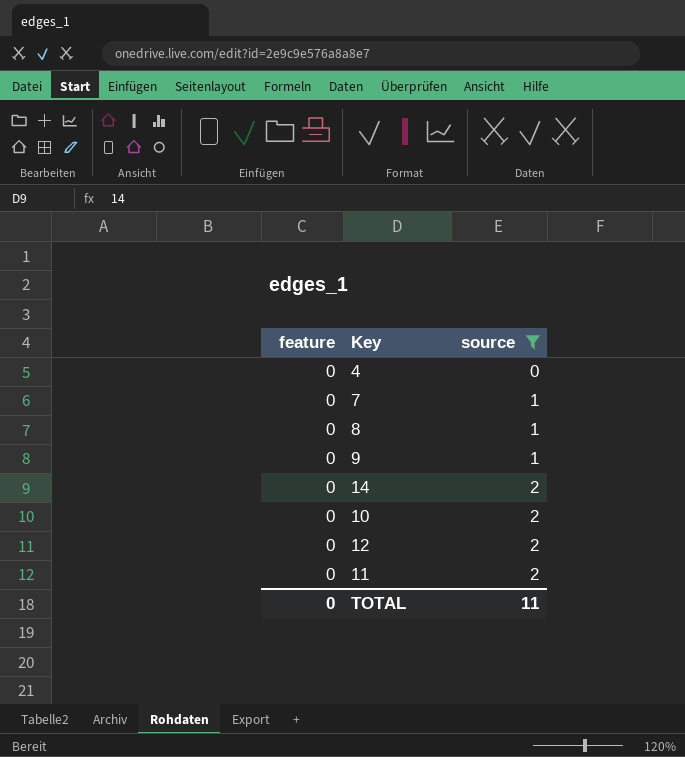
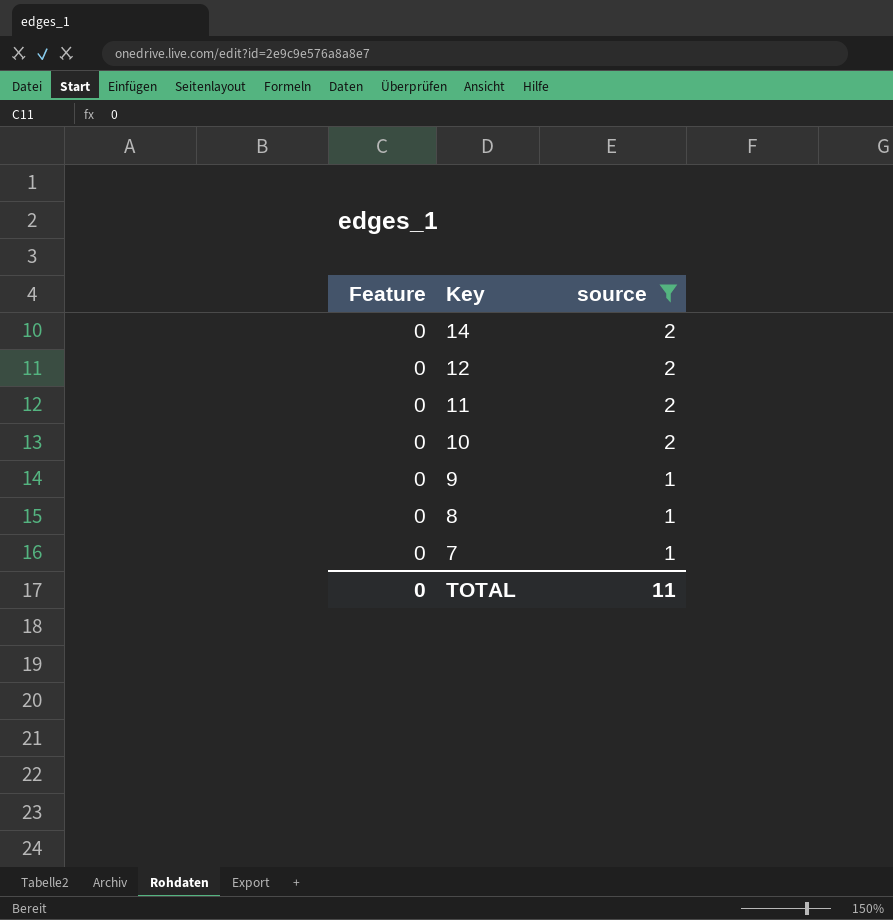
row order: source ascending -> Key descending
column name: feature -> Feature
row 4: 0 | 0 -> none

